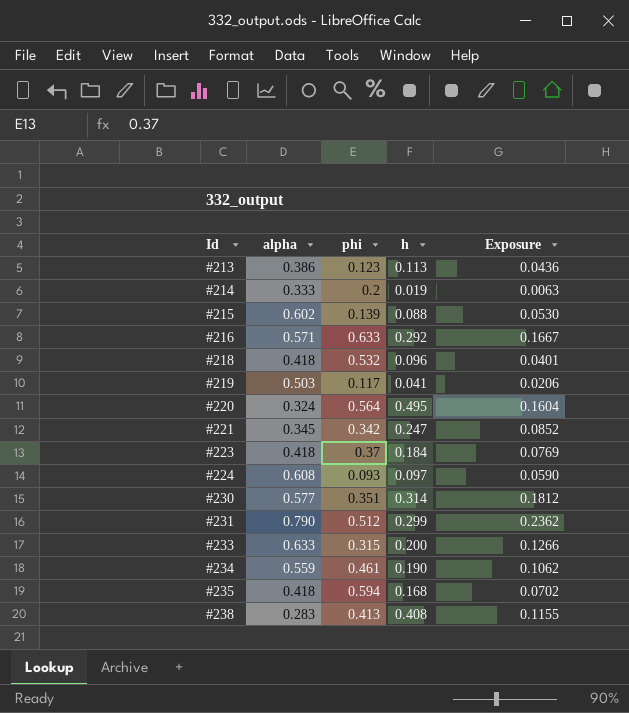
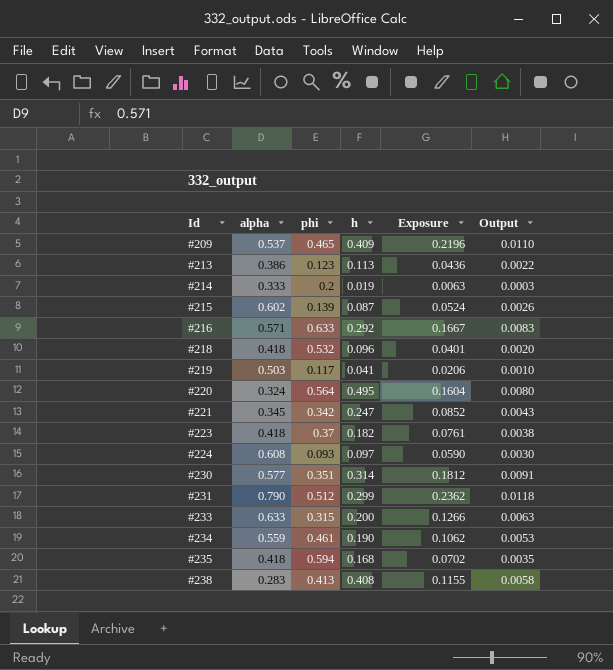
column Output | formula: none -> [Exposure] * 0.05
row #209: none -> 0.537 | 0.465 | 0.409 | 0.2196 | 0.0110
#215 | h: 0.088 -> 0.087
#215 | Exposure: 0.0530 -> 0.0524
#223 | h: 0.184 -> 0.182
#223 | Exposure: 0.0769 -> 0.0761

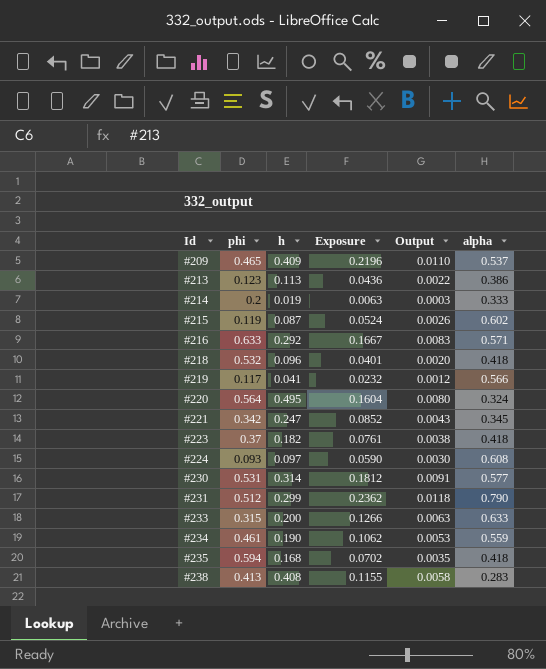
column alpha | position: 2 -> 6
#215 | phi: 0.139 -> 0.119
#219 | Exposure: 0.0206 -> 0.0232
#219 | Output: 0.0010 -> 0.0012
#219 | alpha: 0.503 -> 0.566
#230 | phi: 0.351 -> 0.531

